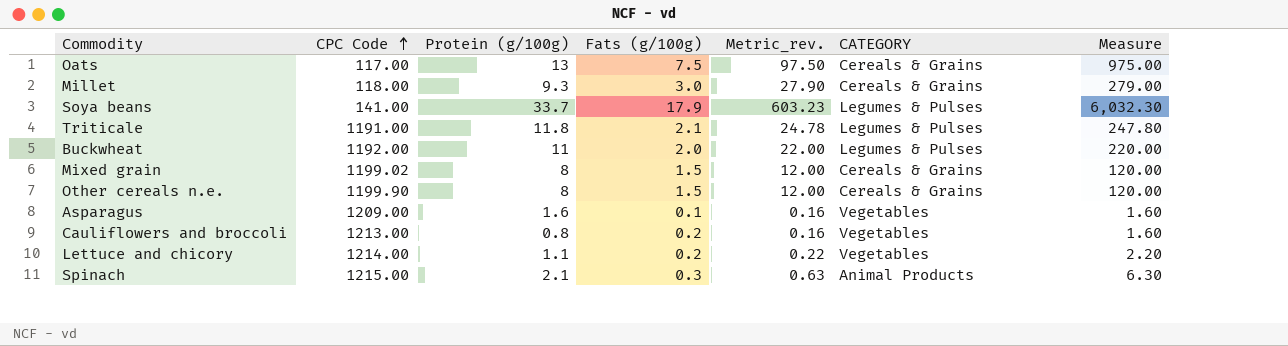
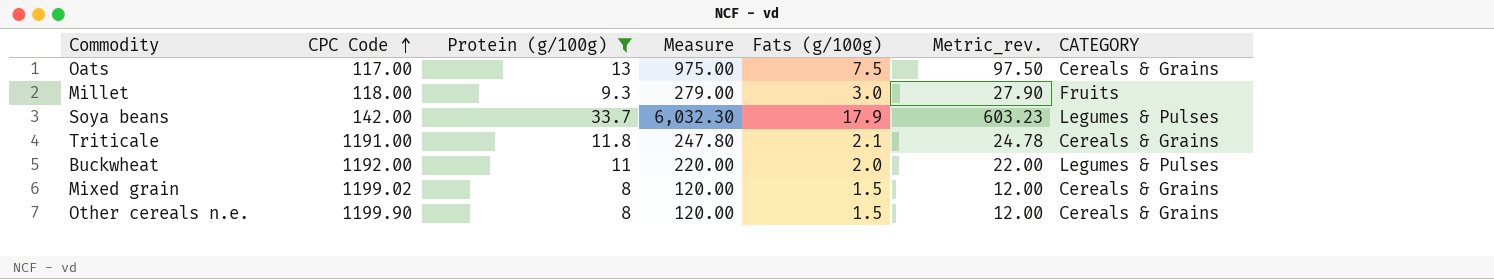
filter: none -> Protein (g/100g) >= 8
column Measure | position: 7 -> 4
Millet | CATEGORY: Cereals & Grains -> Fruits
Soya beans | CPC Code: 141.00 -> 142.00
Triticale | CATEGORY: Legumes & Pulses -> Cereals & Grains

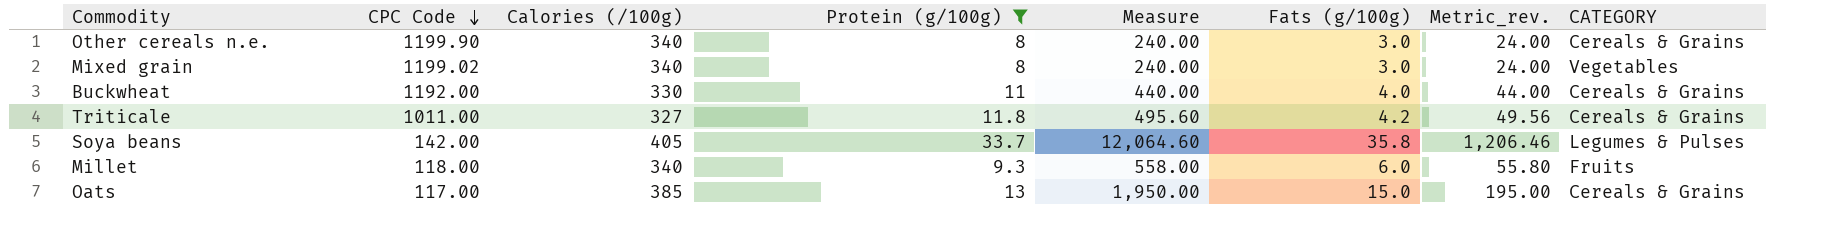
row order: CPC Code ascending -> CPC Code descending
column Calories (/100g) | position: none -> 3
Other cereals n.e. | Measure: 120.00 -> 240.00
Other cereals n.e. | Fats (g/100g): 1.5 -> 3.0
Other cereals n.e. | Metric_rev.: 12.00 -> 24.00
Mixed grain | Measure: 120.00 -> 240.00
Mixed grain | Fats (g/100g): 1.5 -> 3.0
Mixed grain | Metric_rev.: 12.00 -> 24.00
Mixed grain | CATEGORY: Cereals & Grains -> Vegetables
Buckwheat | Measure: 220.00 -> 440.00
Buckwheat | Fats (g/100g): 2.0 -> 4.0
Buckwheat | Metric_rev.: 22.00 -> 44.00
Buckwheat | CATEGORY: Legumes & Pulses -> Cereals & Grains
Triticale | CPC Code: 1191.00 -> 1011.00
Triticale | Measure: 247.80 -> 495.60
Triticale | Fats (g/100g): 2.1 -> 4.2
Triticale | Metric_rev.: 24.78 -> 49.56
Soya beans | Measure: 6,032.30 -> 12,064.60
Soya beans | Fats (g/100g): 17.9 -> 35.8
Soya beans | Metric_rev.: 603.23 -> 1,206.46
Millet | Measure: 279.00 -> 558.00
Millet | Fats (g/100g): 3.0 -> 6.0
Millet | Metric_rev.: 27.90 -> 55.80
Oats | Measure: 975.00 -> 1,950.00
Oats | Fats (g/100g): 7.5 -> 15.0
Oats | Metric_rev.: 97.50 -> 195.00

